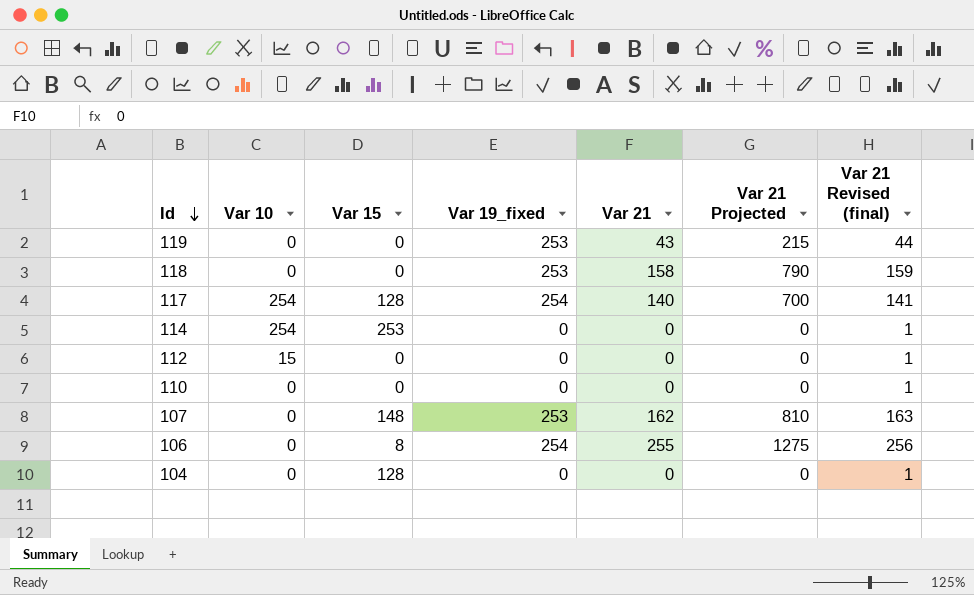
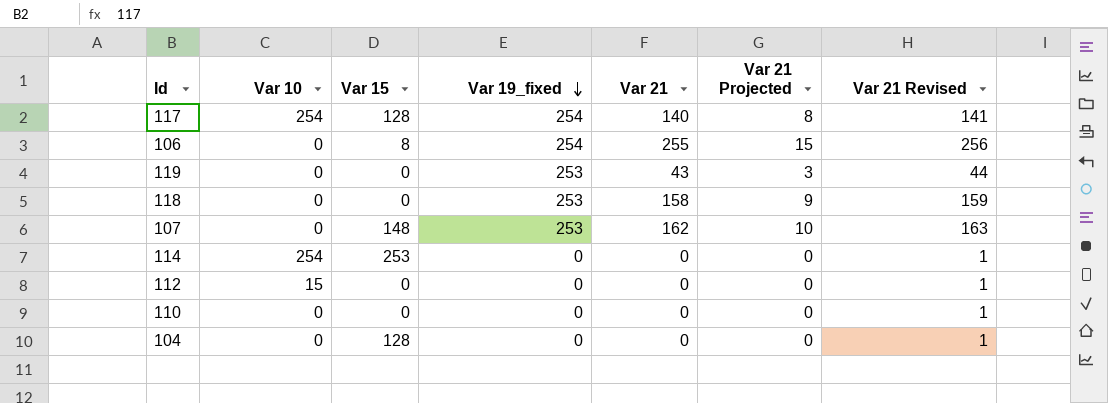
row order: Id descending -> Var 19_fixed descending
column Var 21 Projected | formula: [Var 21] * 5 -> [Var 21] * 0.06
column name: Var 21 Revised (final) -> Var 21 Revised

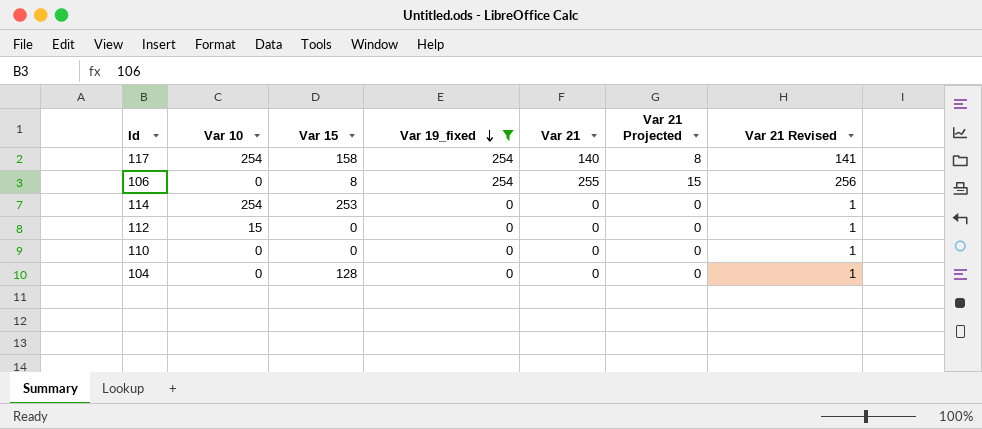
filter: none -> Var 19_fixed != 253
117 | Var 15: 128 -> 158

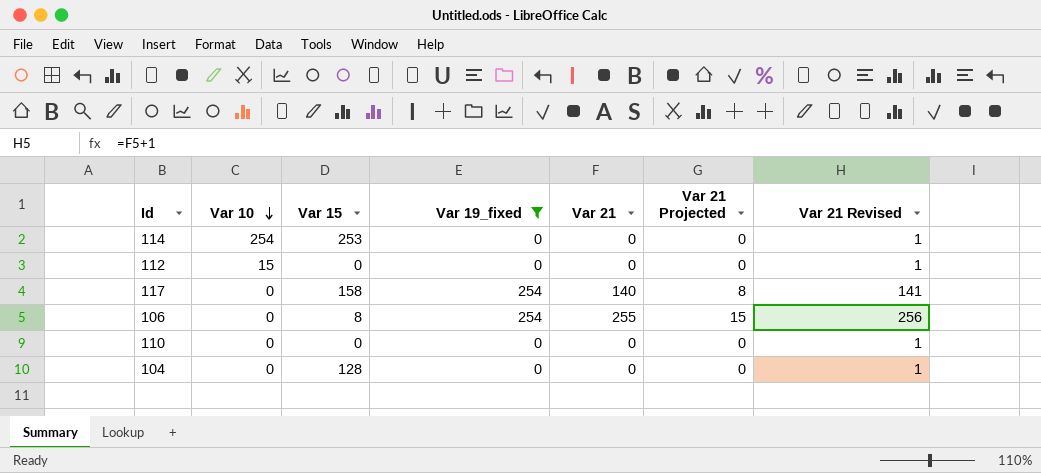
row order: Var 19_fixed descending -> Var 10 descending
117 | Var 10: 254 -> 0

